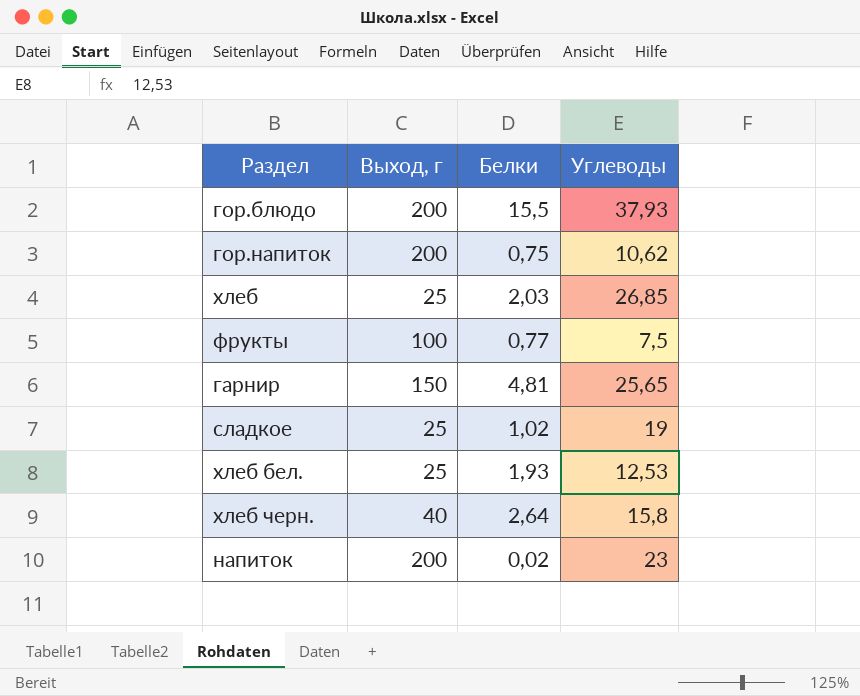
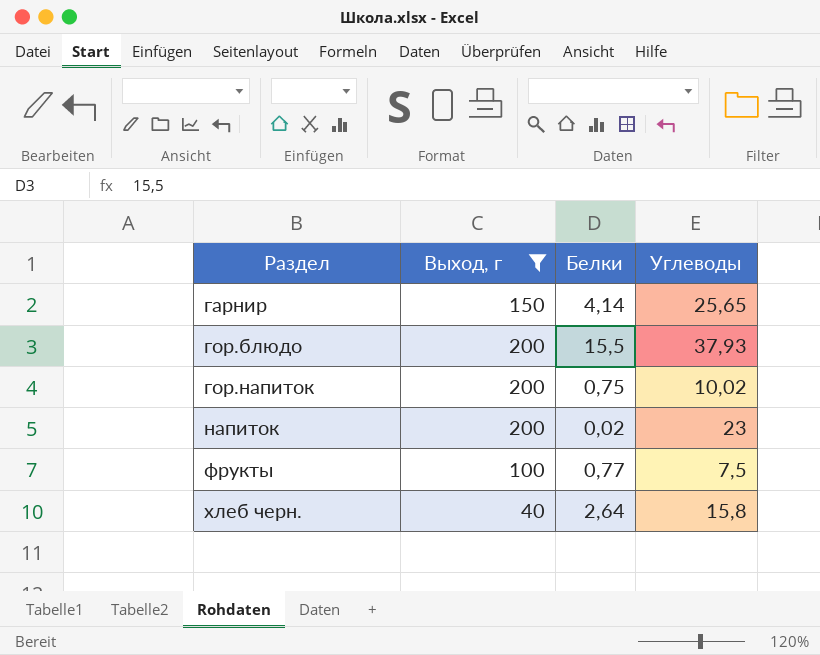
filter: none -> Выход, г != 25
row order: none -> Раздел ascending
гарнир | Белки: 4,81 -> 4,14
гор.напиток | Углеводы: 10,62 -> 10,02

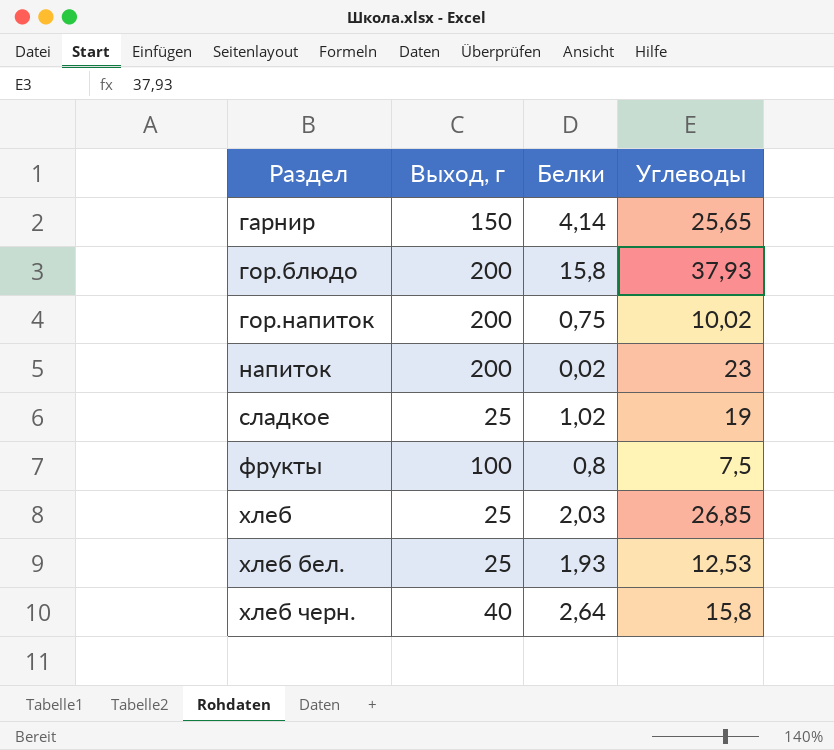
filter: Выход, г != 25 -> none
гор.блюдо | Белки: 15,5 -> 15,8
фрукты | Белки: 0,77 -> 0,8

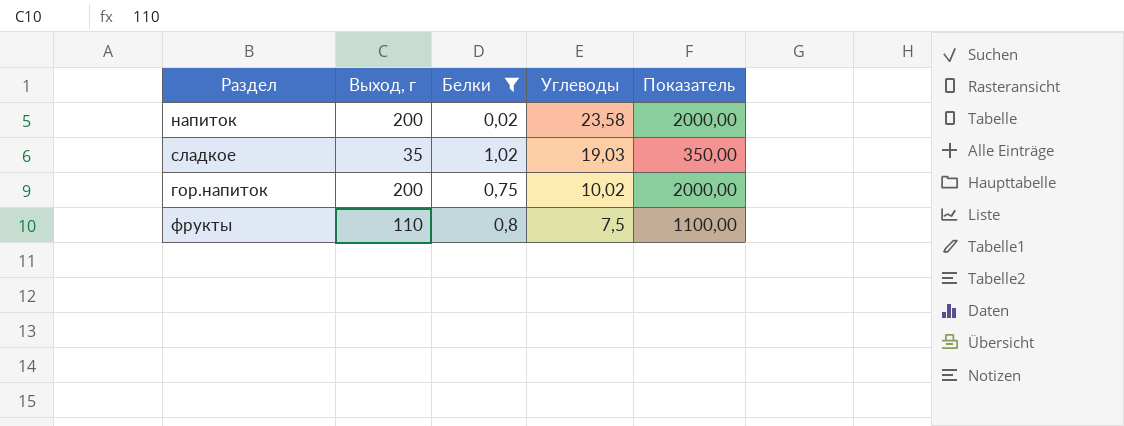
filter: none -> Белки <= 1,02
row order: Раздел ascending -> Углеводы descending
column Показатель | formula: none -> [Выход, г] * 10
напиток | Углеводы: 23 -> 23,58
сладкое | Выход, г: 25 -> 35
сладкое | Углеводы: 19 -> 19,03
фрукты | Выход, г: 100 -> 110

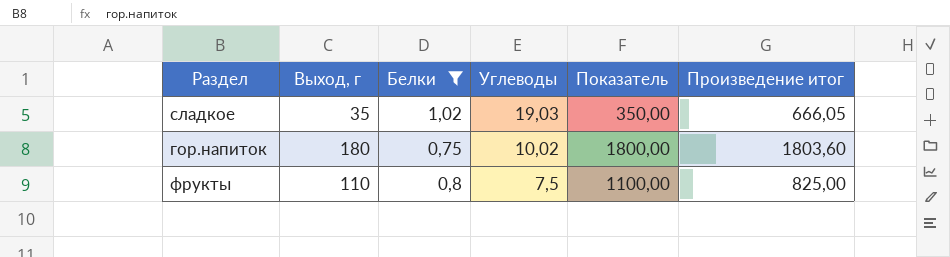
column Произведение итог | formula: none -> [Выход, г] * [Углеводы]
row напиток: 200 | 0,02 | 23,58 | 2000,00 -> none
гор.напиток | Выход, г: 200 -> 180
гор.напиток | Показатель: 2000,00 -> 1800,00

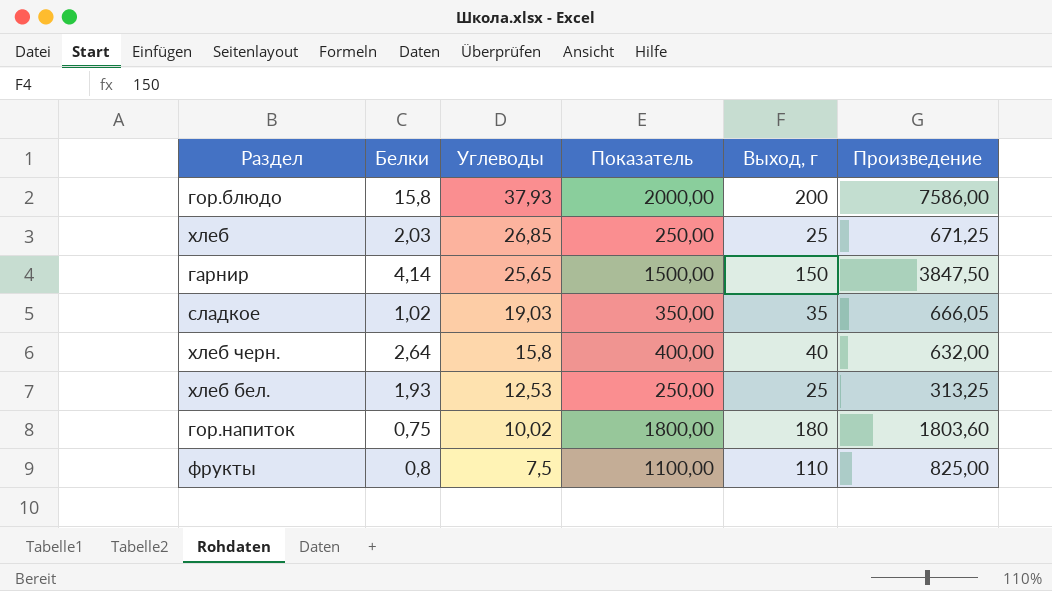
filter: Белки <= 1,02 -> none
column Выход, г | position: 2 -> 5
column name: Произведение итог -> Произведение

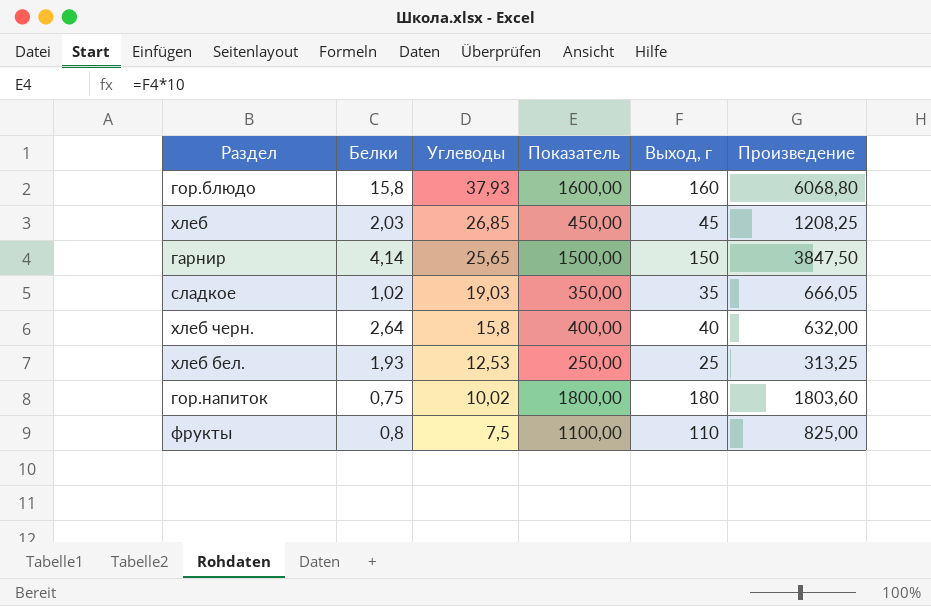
гор.блюдо | Показатель: 2000,00 -> 1600,00
гор.блюдо | Выход, г: 200 -> 160
гор.блюдо | Произведение: 7586,00 -> 6068,80
хлеб | Показатель: 250,00 -> 450,00
хлеб | Выход, г: 25 -> 45
хлеб | Произведение: 671,25 -> 1208,25

